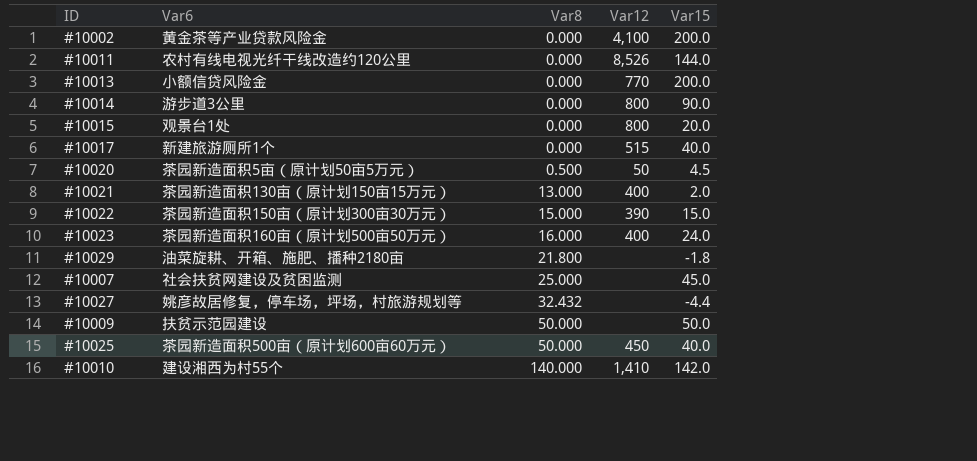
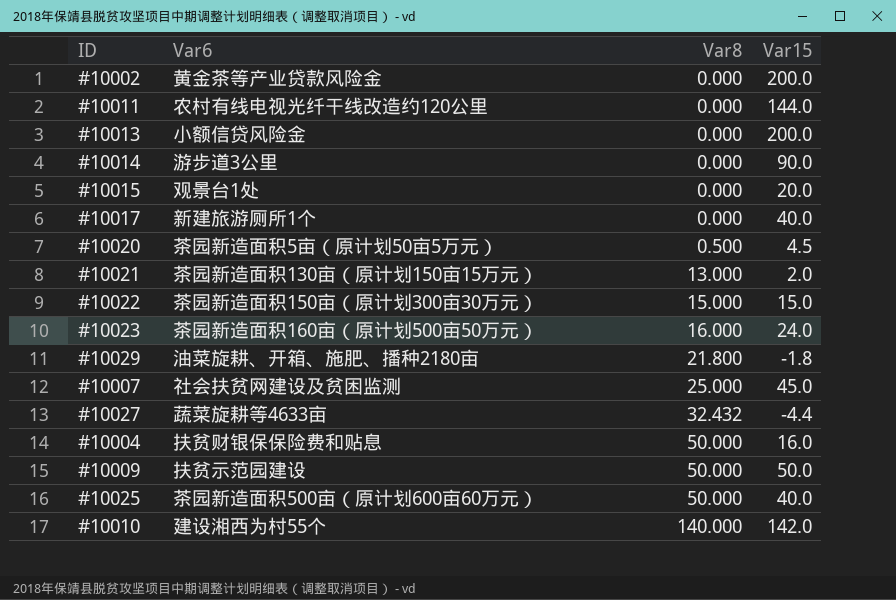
column Var12 | position: 4 -> none
#10027 | Var6: 姚彦故居修复，停车场，坪场，村旅游规划等 -> 蔬菜旋耕等4633亩
row #10004: none -> 扶贫财银保保险费和贴息 | 50.000 | 16.0

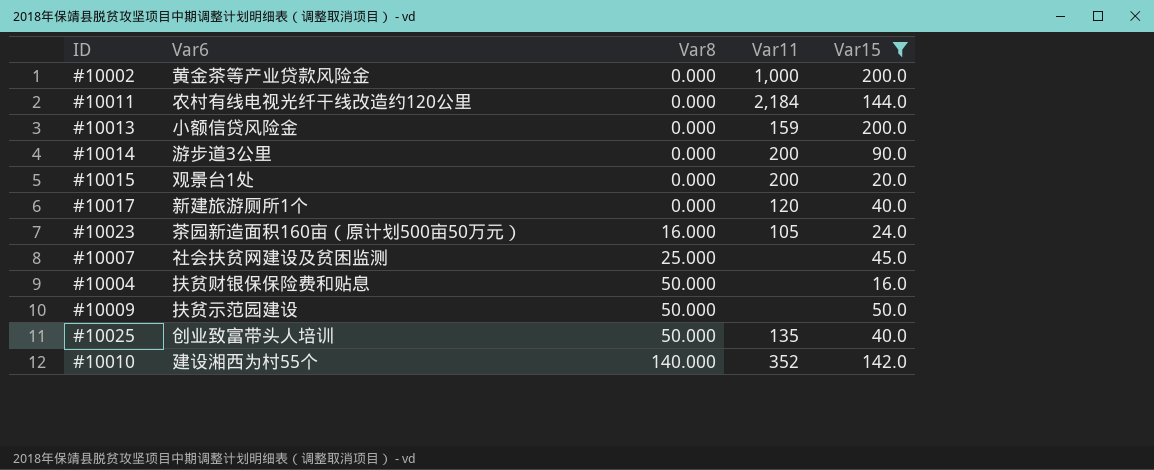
filter: none -> Var15 >= 16.0
column Var11 | position: none -> 4
#10025 | Var6: 茶园新造面积500亩（原计划600亩60万元） -> 创业致富带头人培训

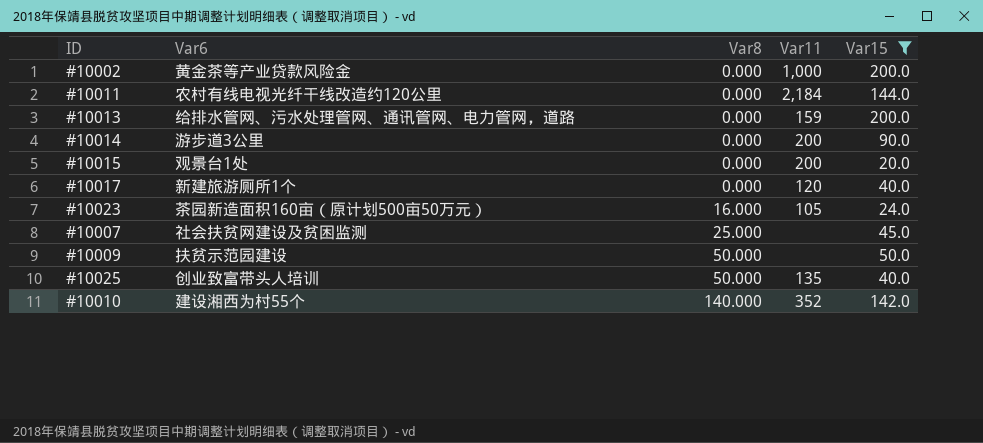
row #10004: 扶贫财银保保险费和贴息 | 50.000 | none | 16.0 -> none
#10013 | Var6: 小额信贷风险金 -> 给排水管网、污水处理管网、通讯管网、电力管网，道路

